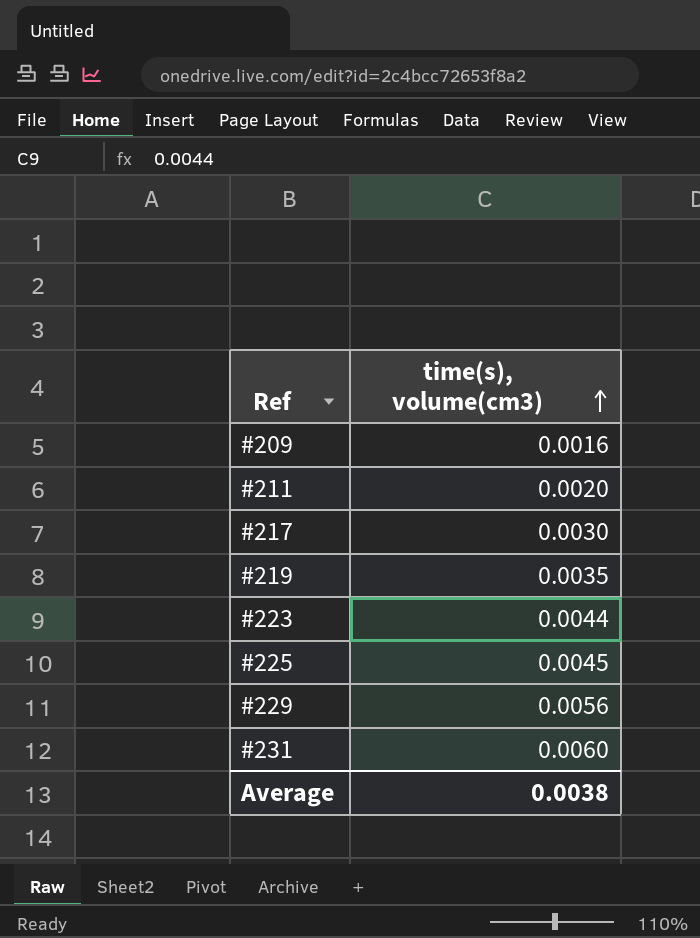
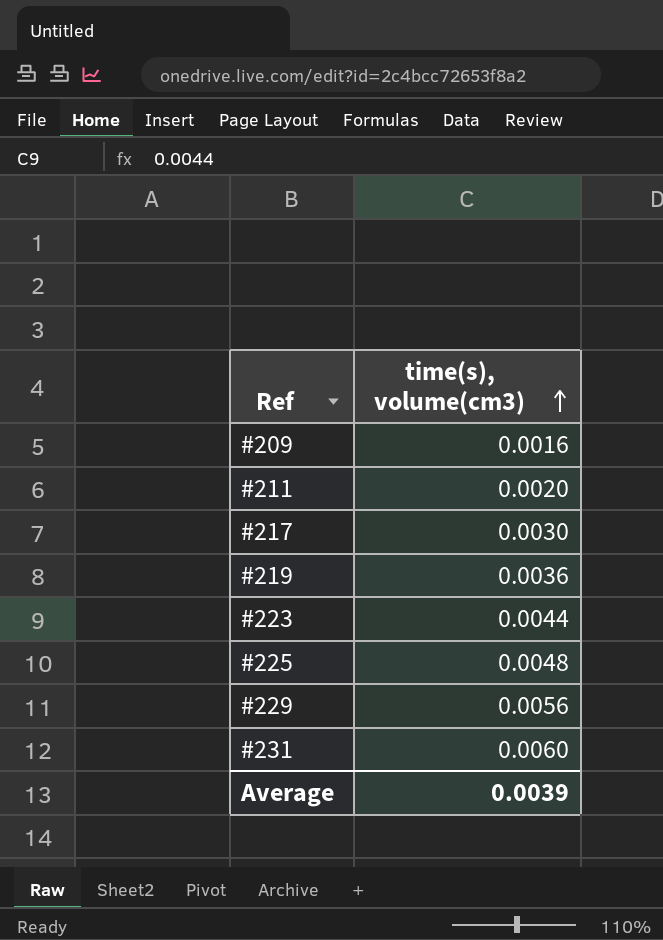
#219 | time(s), volume(cm3): 0.0035 -> 0.0036
#225 | time(s), volume(cm3): 0.0045 -> 0.0048
Average | time(s), volume(cm3): 0.0038 -> 0.0039

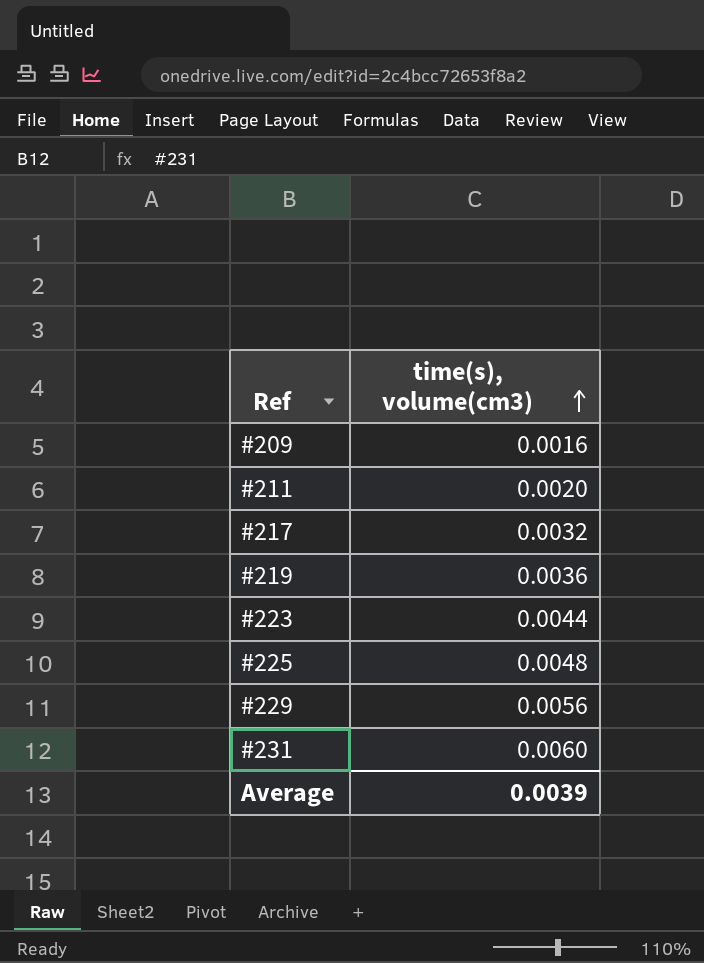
#217 | time(s), volume(cm3): 0.0030 -> 0.0032

